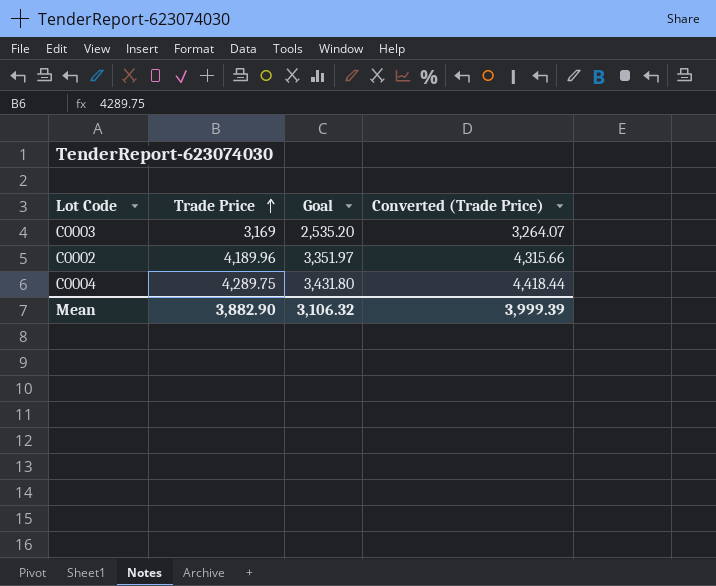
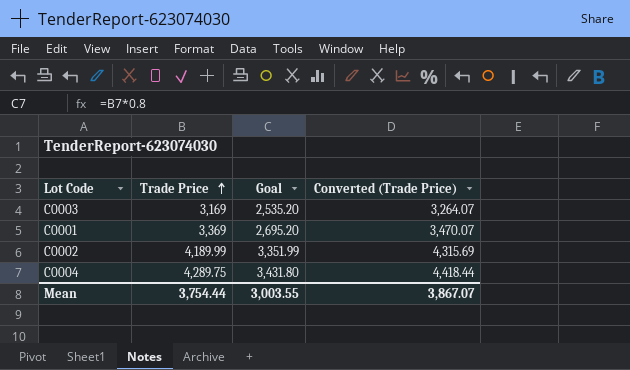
row C0001: none -> 3,369 | 2,695.20 | 3,470.07
C0002 | Trade Price: 4,189.96 -> 4,189.99
C0002 | Goal: 3,351.97 -> 3,351.99
C0002 | Converted (Trade Price): 4,315.66 -> 4,315.69
Mean | Trade Price: 3,882.90 -> 3,754.44
Mean | Goal: 3,106.32 -> 3,003.55
Mean | Converted (Trade Price): 3,999.39 -> 3,867.07

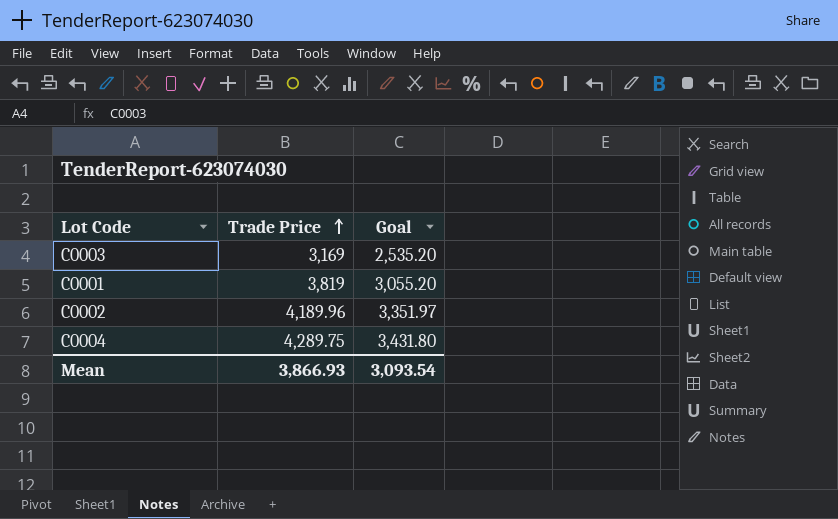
column Converted (Trade Price) | formula: [Trade Price] * 1.03 -> none
C0001 | Trade Price: 3,369 -> 3,819
C0001 | Goal: 2,695.20 -> 3,055.20
C0002 | Trade Price: 4,189.99 -> 4,189.96
C0002 | Goal: 3,351.99 -> 3,351.97
Mean | Trade Price: 3,754.44 -> 3,866.93
Mean | Goal: 3,003.55 -> 3,093.54

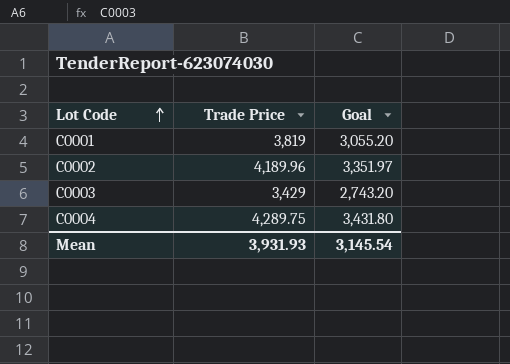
row order: Trade Price ascending -> Lot Code ascending
C0003 | Trade Price: 3,169 -> 3,429
C0003 | Goal: 2,535.20 -> 2,743.20
Mean | Trade Price: 3,866.93 -> 3,931.93
Mean | Goal: 3,093.54 -> 3,145.54

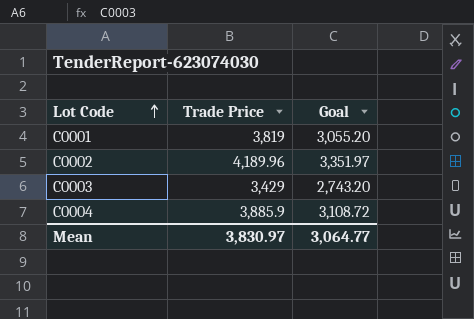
C0004 | Trade Price: 4,289.75 -> 3,885.9
C0004 | Goal: 3,431.80 -> 3,108.72
Mean | Trade Price: 3,931.93 -> 3,830.97
Mean | Goal: 3,145.54 -> 3,064.77

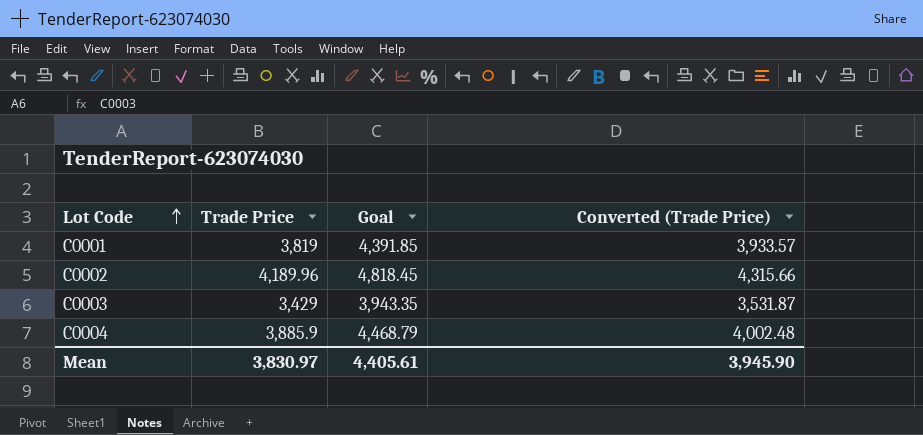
column Goal | formula: [Trade Price] * 0.8 -> [Trade Price] * 1.15
column Converted (Trade Price) | formula: none -> [Trade Price] * 1.03
Mean | Goal: 3,064.77 -> 4,405.61

